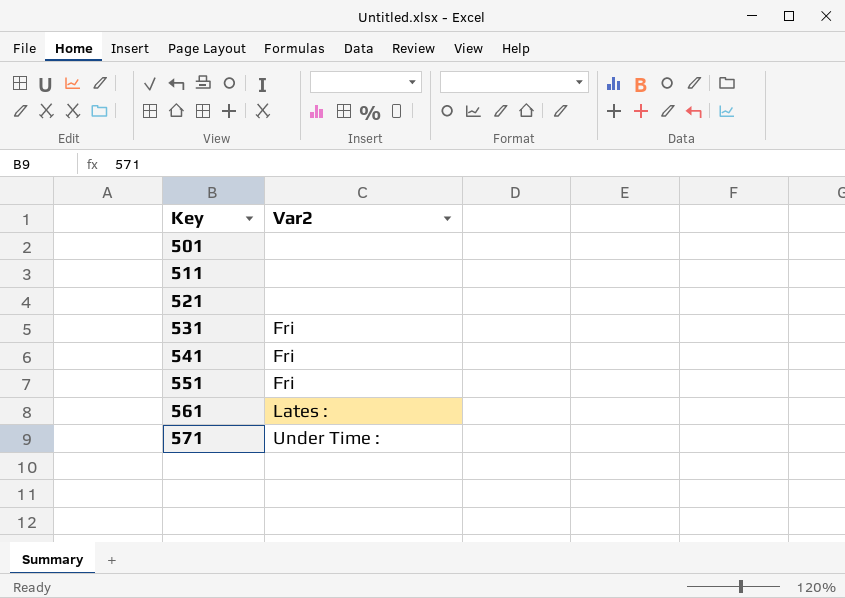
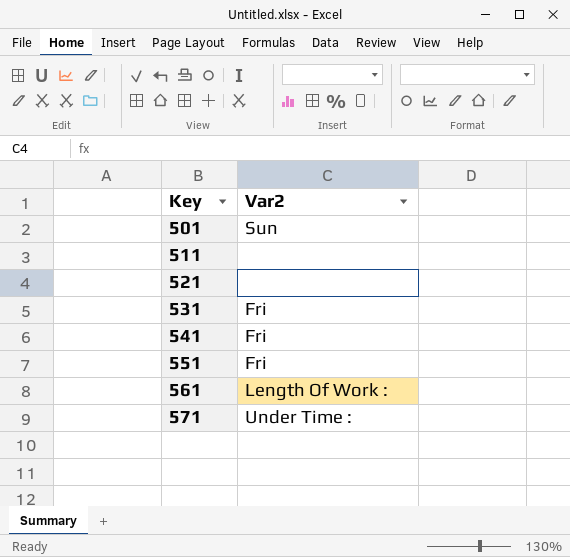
501 | Var2: none -> Sun
561 | Var2: Lates : -> Length Of Work :

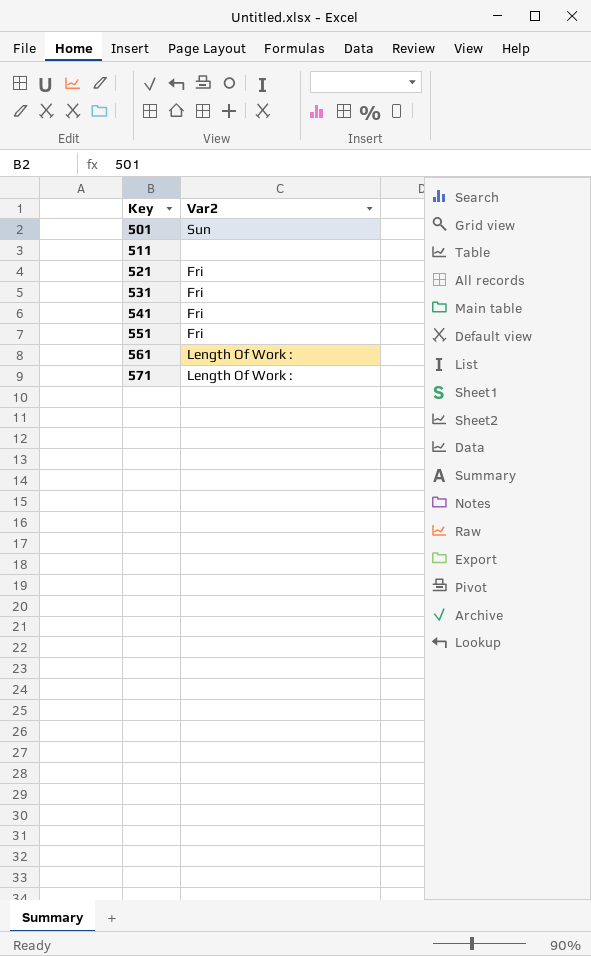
521 | Var2: none -> Fri
571 | Var2: Under Time : -> Length Of Work :

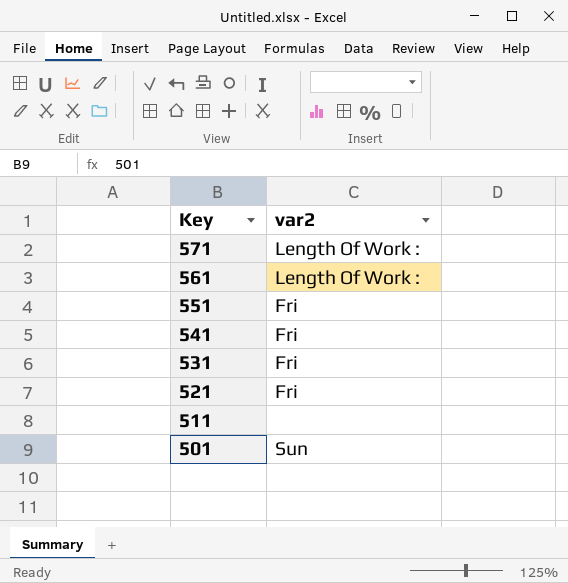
row order: Key ascending -> Key descending
column name: Var2 -> var2

